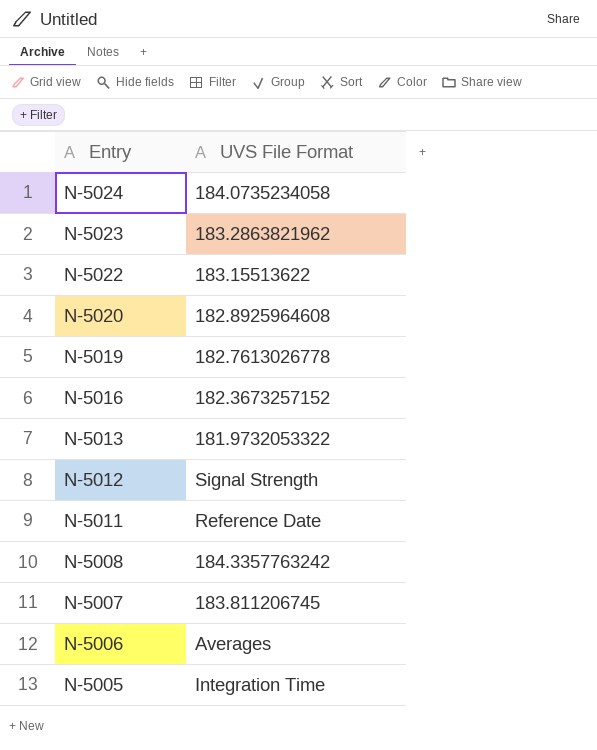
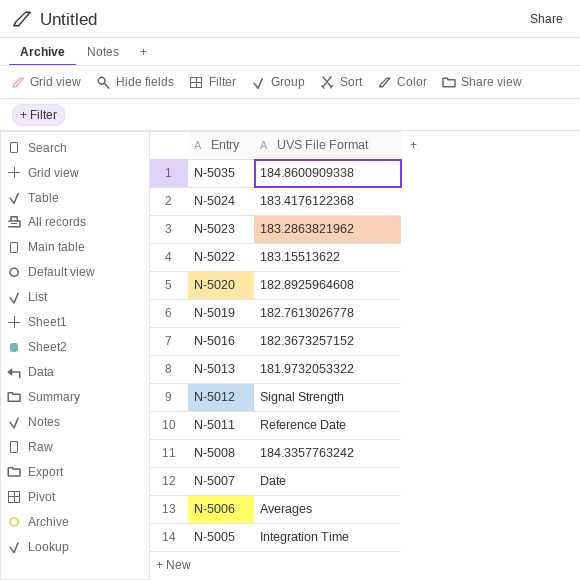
row N-5035: none -> 184.8600909338
N-5024 | UVS File Format: 184.0735234058 -> 183.4176122368
N-5007 | UVS File Format: 183.811206745 -> Date

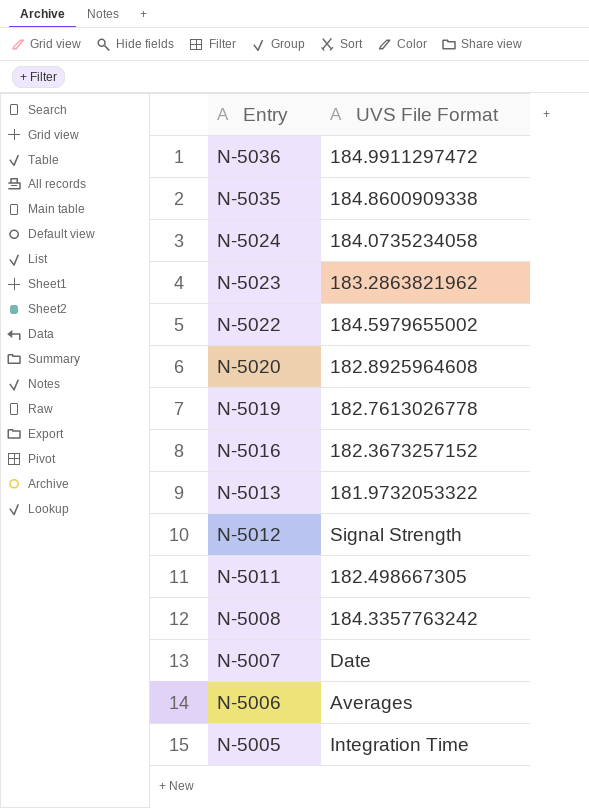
row N-5036: none -> 184.9911297472
N-5024 | UVS File Format: 183.4176122368 -> 184.0735234058
N-5022 | UVS File Format: 183.15513622 -> 184.5979655002
N-5011 | UVS File Format: Reference Date -> 182.498667305

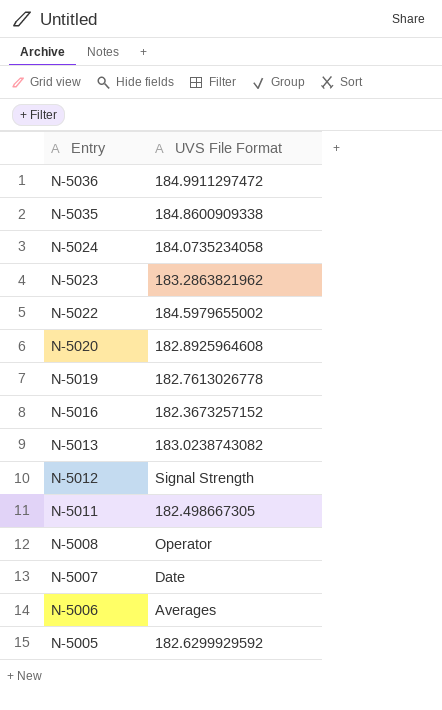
N-5013 | UVS File Format: 181.9732053322 -> 183.0238743082
N-5008 | UVS File Format: 184.3357763242 -> Operator
N-5005 | UVS File Format: Integration Time -> 182.6299929592

